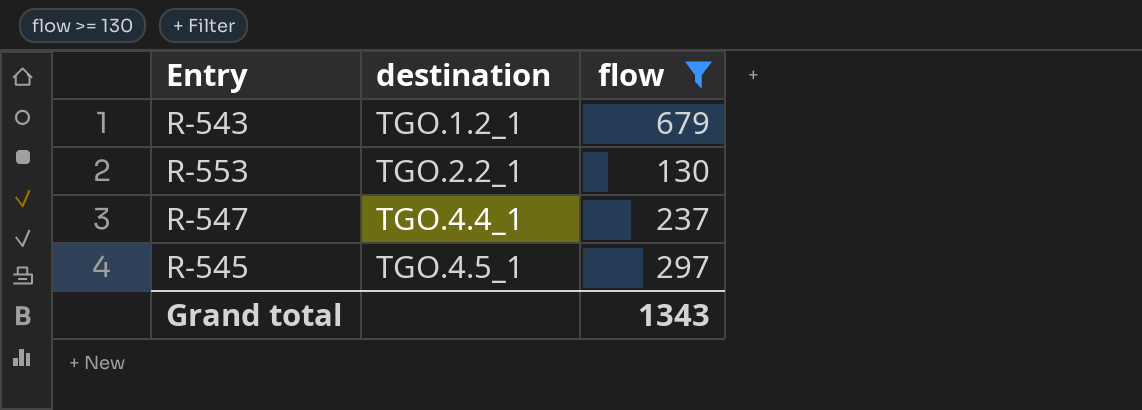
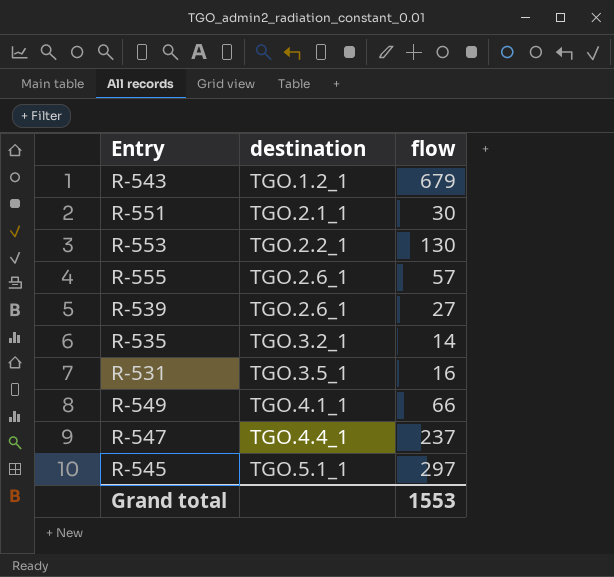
filter: flow >= 130 -> none
R-545 | destination: TGO.4.5_1 -> TGO.5.1_1
Grand total | flow: 1343 -> 1553

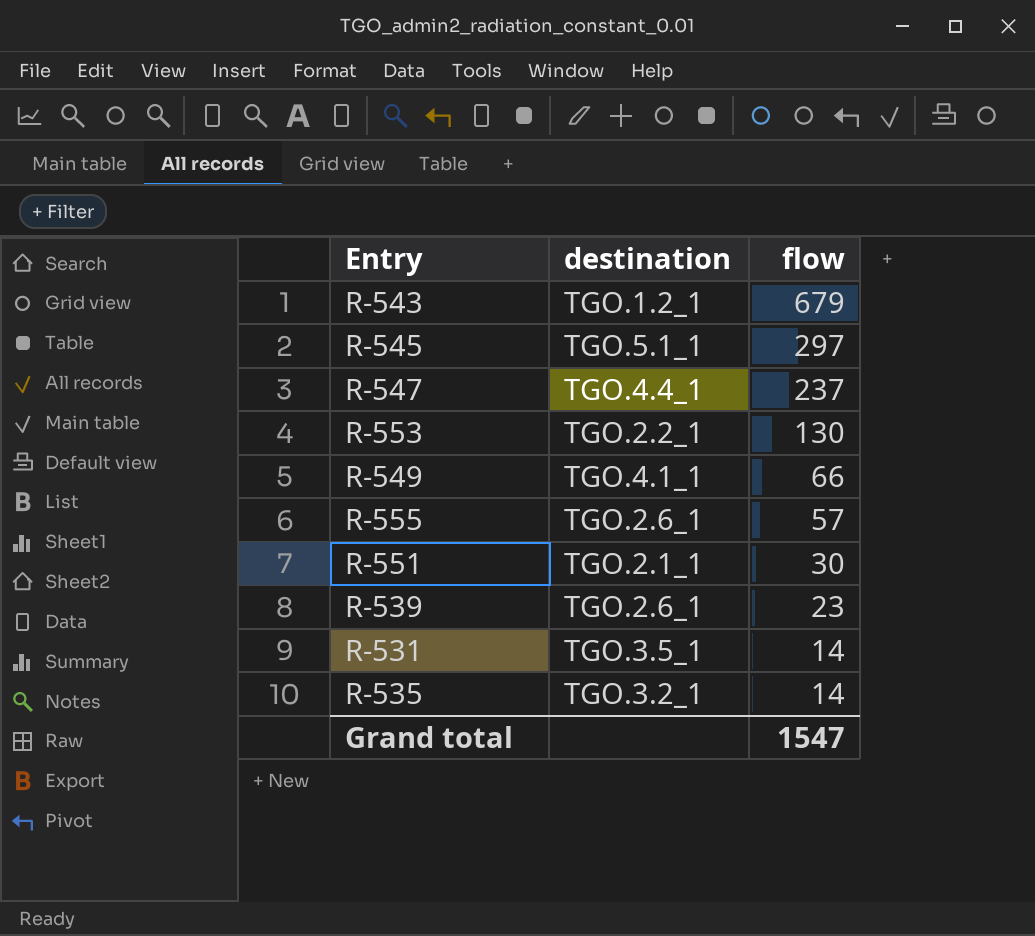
row order: destination ascending -> flow descending
R-539 | flow: 27 -> 23
R-531 | flow: 16 -> 14
Grand total | flow: 1553 -> 1547

